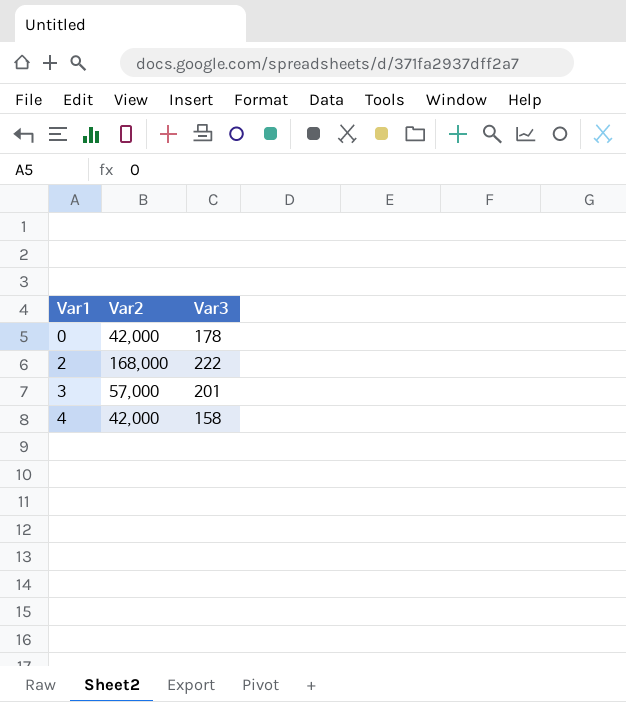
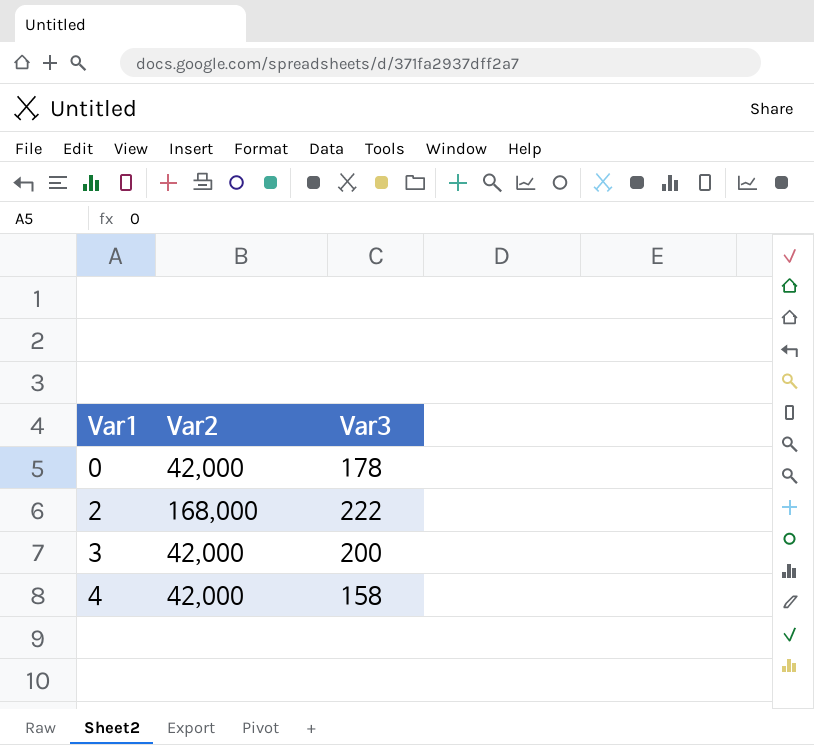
3 | Var2: 57,000 -> 42,000
3 | Var3: 201 -> 200

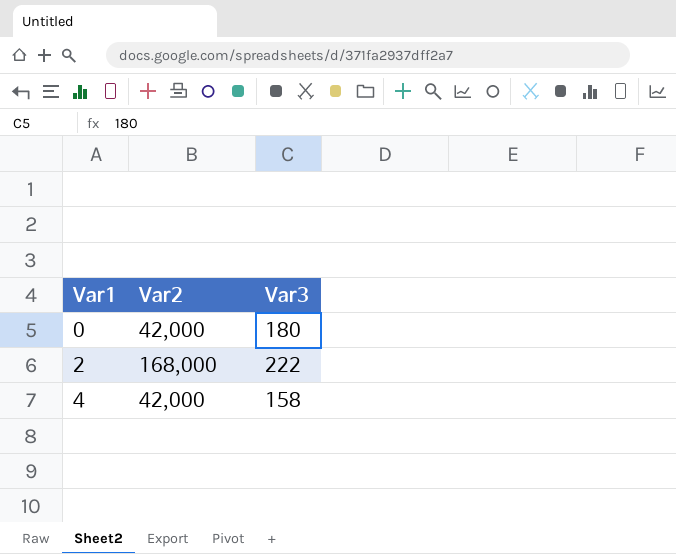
row 3: 42,000 | 200 -> none
0 | Var3: 178 -> 180

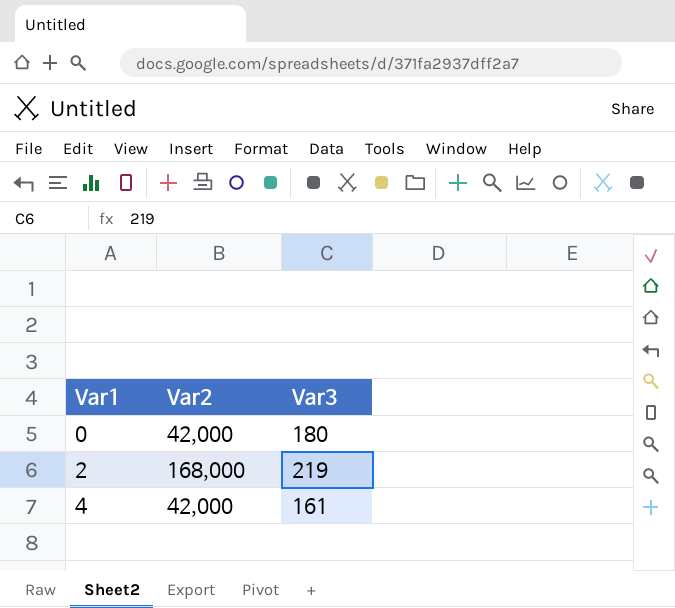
2 | Var3: 222 -> 219
4 | Var3: 158 -> 161

